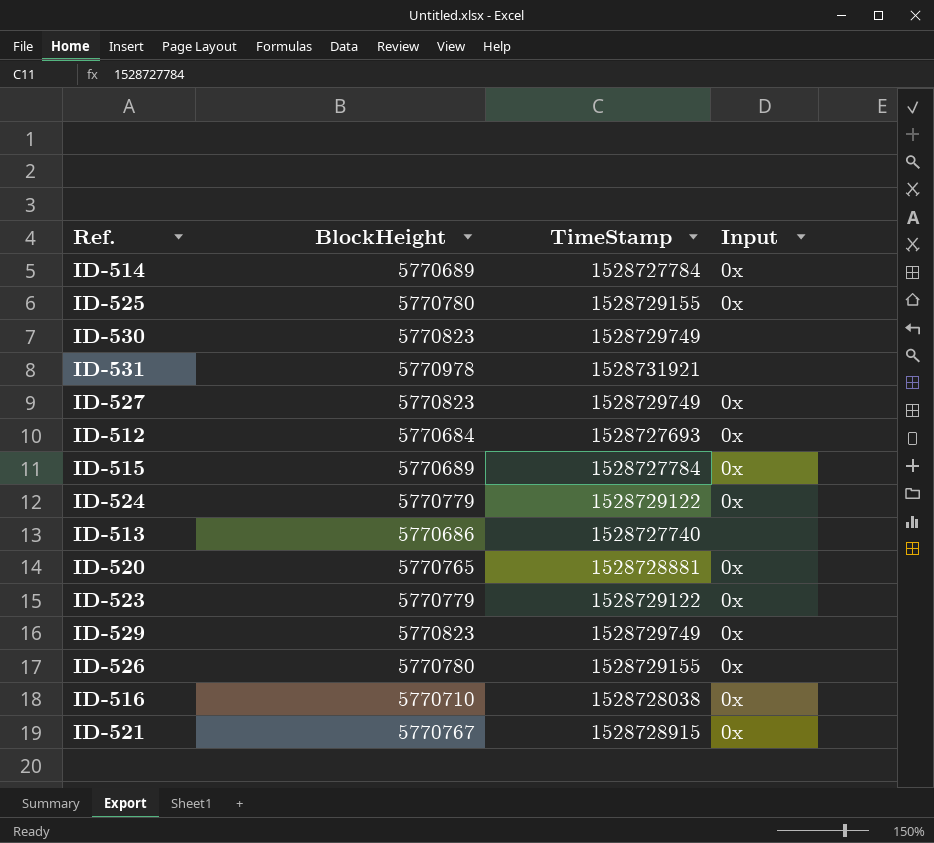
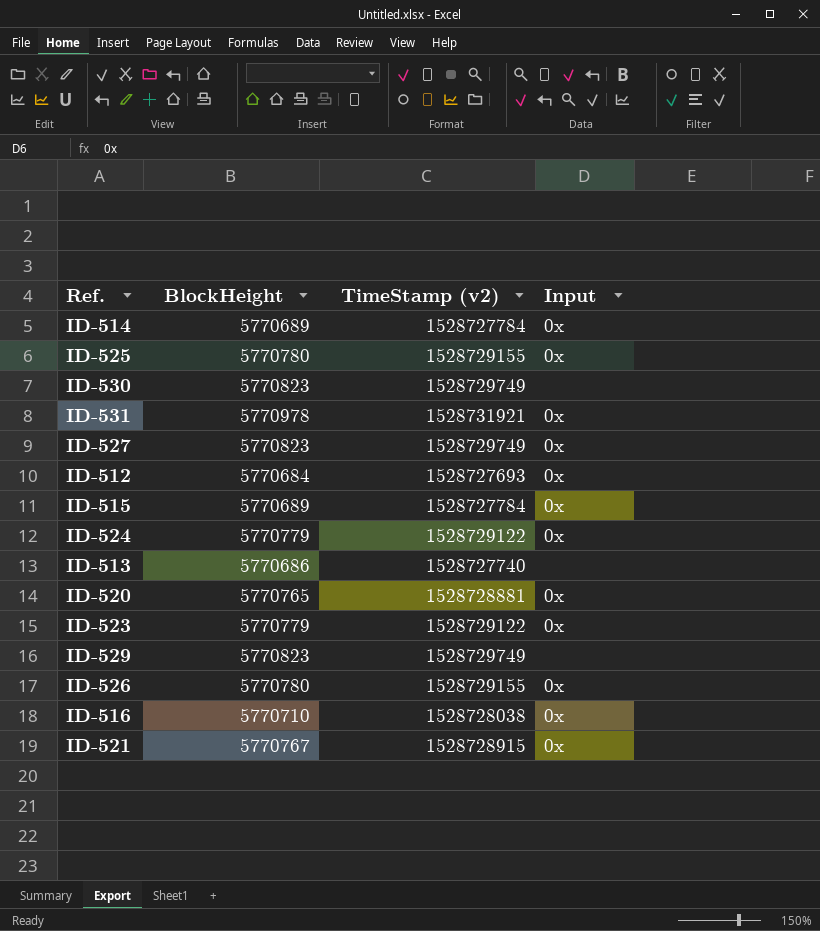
column name: TimeStamp -> TimeStamp (v2)
ID-531 | Input: none -> 0x
ID-529 | Input: 0x -> none

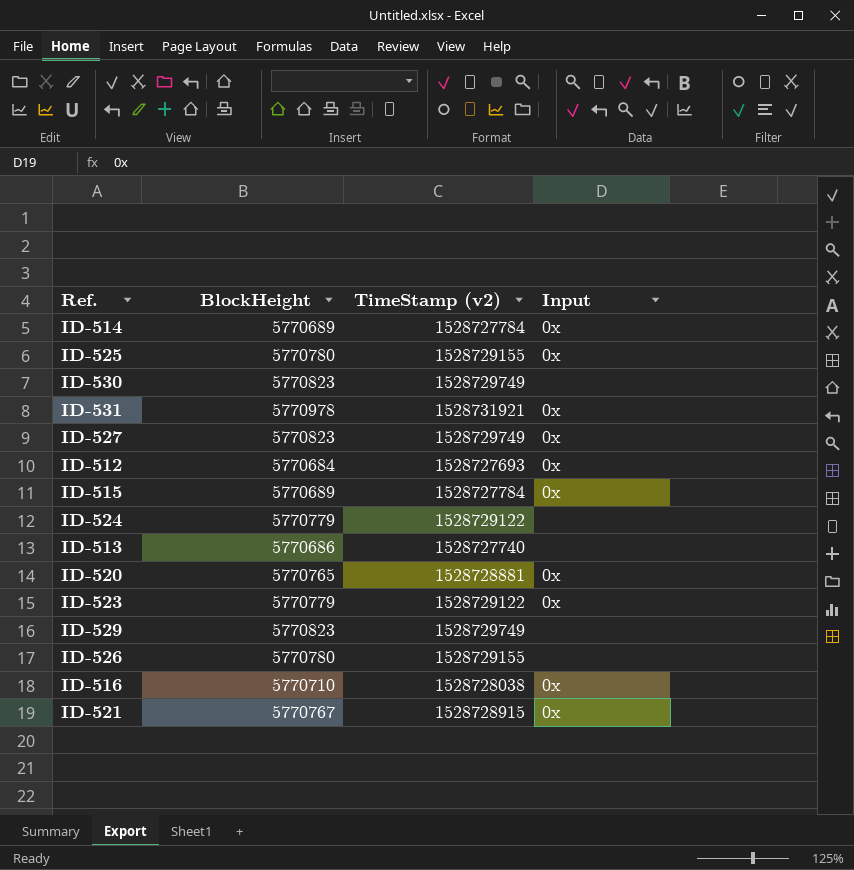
ID-524 | Input: 0x -> none
ID-526 | Input: 0x -> none

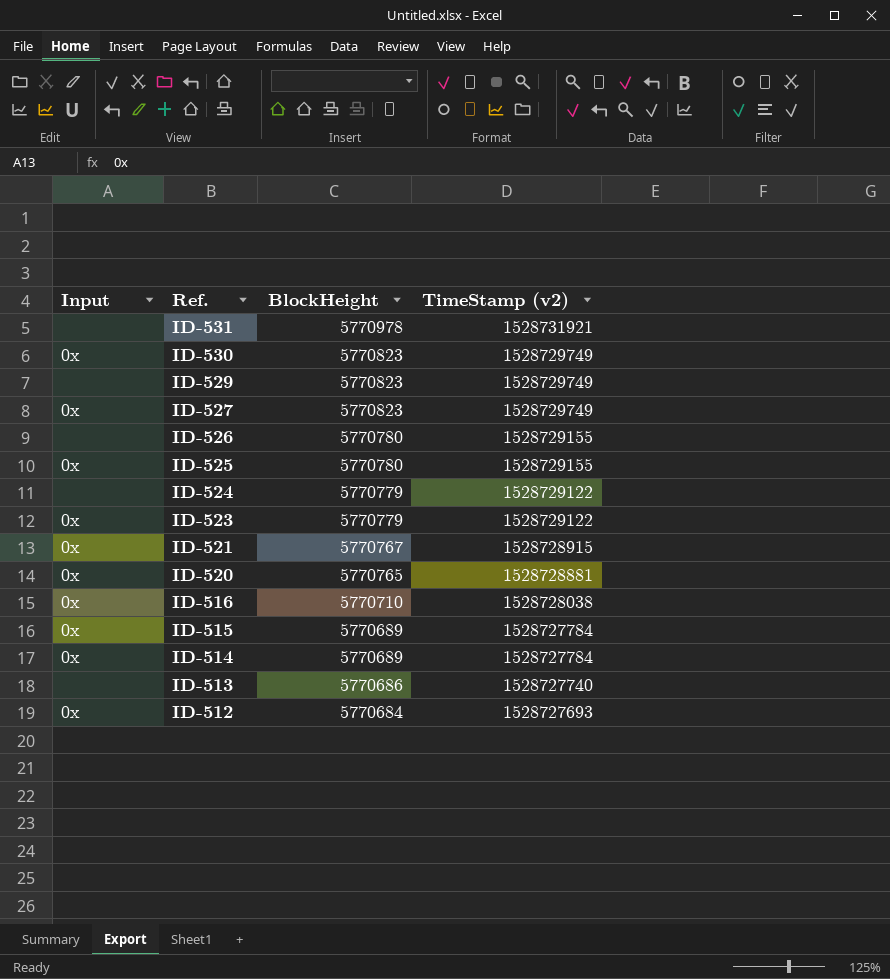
row order: none -> Ref. descending
column Input | position: 4 -> 1
ID-531 | Input: 0x -> none
ID-530 | Input: none -> 0x

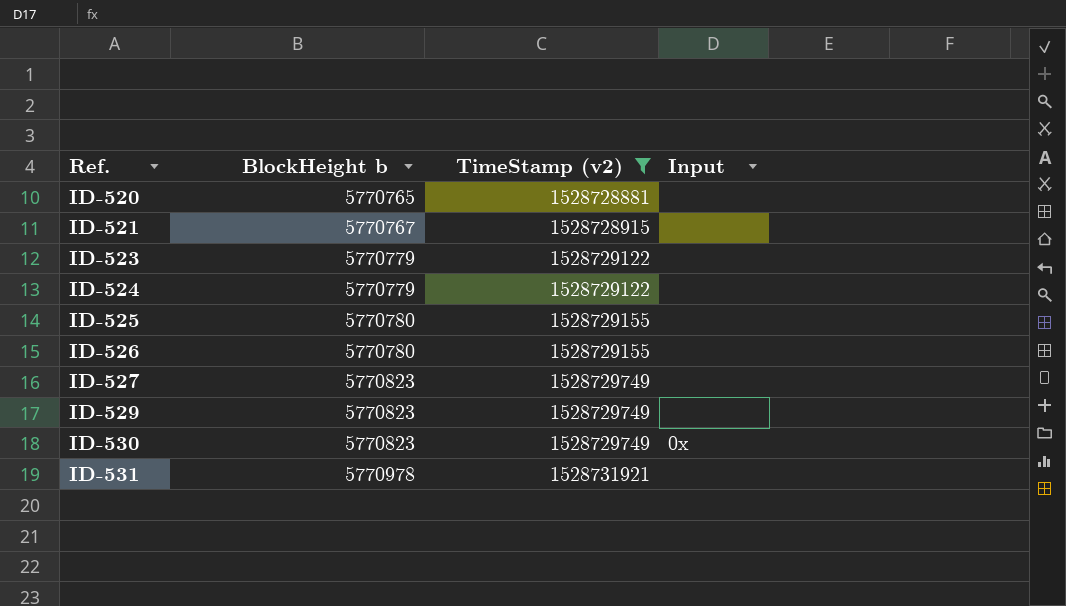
filter: none -> TimeStamp (v2) >= 1528728881
row order: Ref. descending -> Ref. ascending
column name: BlockHeight -> BlockHeight b
column Input | position: 1 -> 4
ID-520 | Input: 0x -> none
ID-521 | Input: 0x -> none
ID-523 | Input: 0x -> none
ID-525 | Input: 0x -> none
ID-527 | Input: 0x -> none

